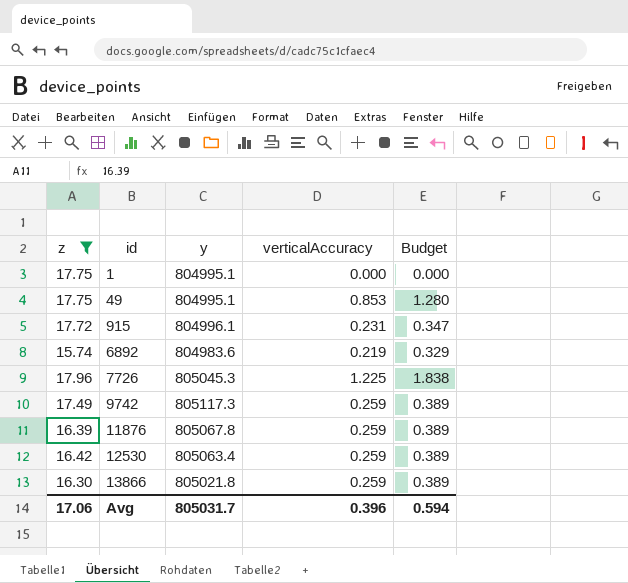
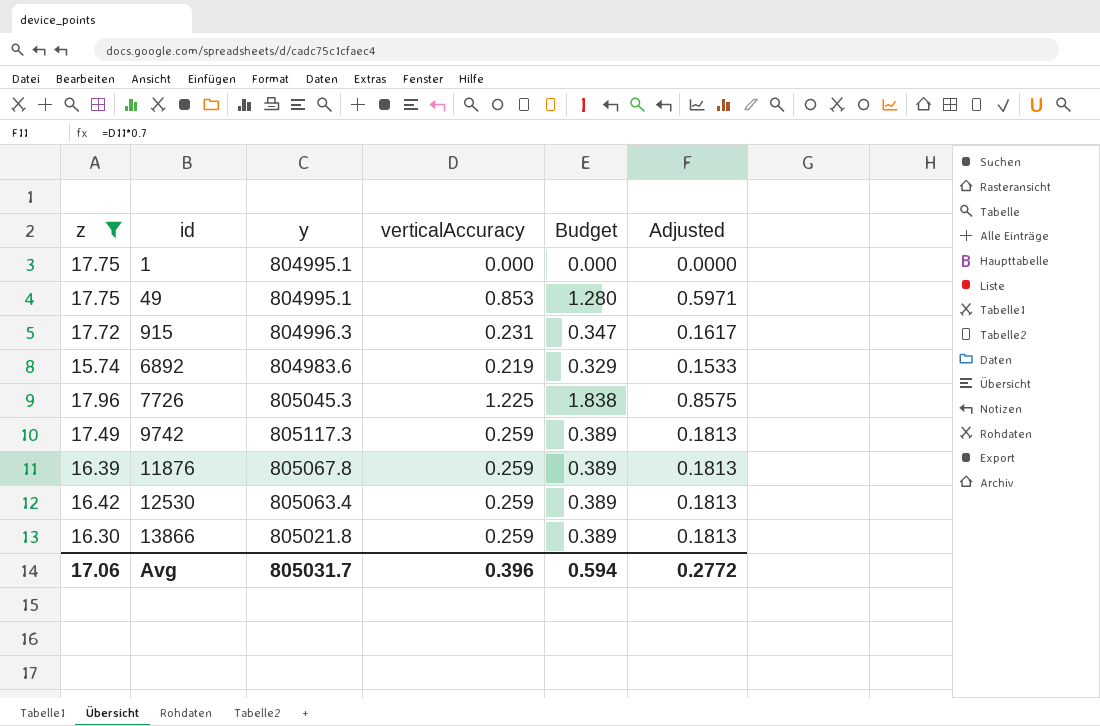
column Adjusted | formula: none -> [verticalAccuracy] * 0.7
915 | y: 804996.1 -> 804996.3

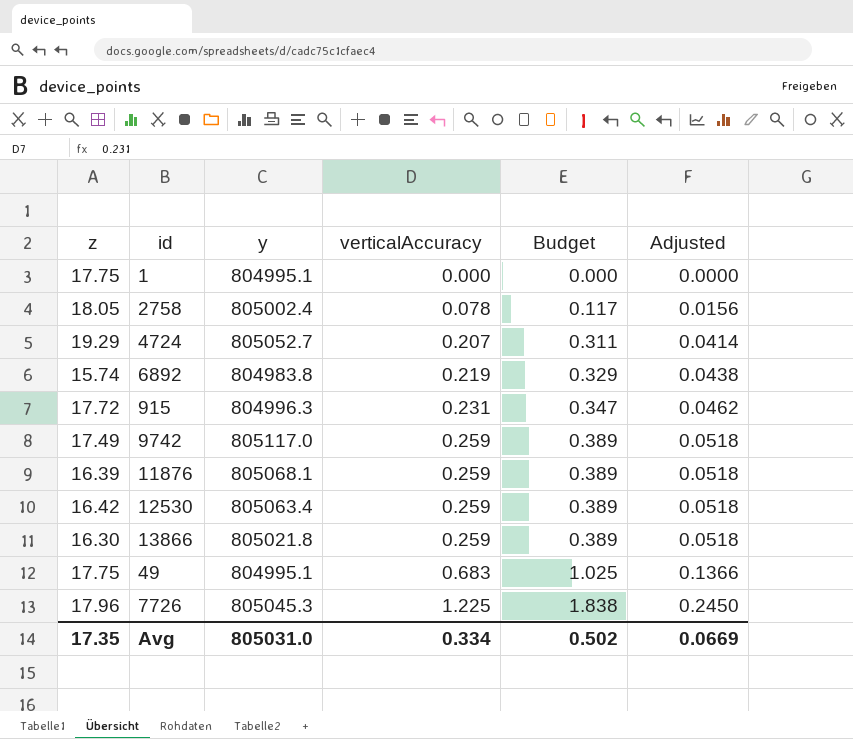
filter: z <= 17.96 -> none
row order: id ascending -> verticalAccuracy ascending
column Adjusted | formula: [verticalAccuracy] * 0.7 -> [verticalAccuracy] * 0.2
6892 | y: 804983.6 -> 804983.8
9742 | y: 805117.3 -> 805117.0
11876 | y: 805067.8 -> 805068.1
49 | verticalAccuracy: 0.853 -> 0.683
49 | Budget: 1.280 -> 1.025
Avg | z: 17.06 -> 17.35
Avg | y: 805031.7 -> 805031.0
Avg | verticalAccuracy: 0.396 -> 0.334
Avg | Budget: 0.594 -> 0.502
Avg | Adjusted: 0.2772 -> 0.0669

